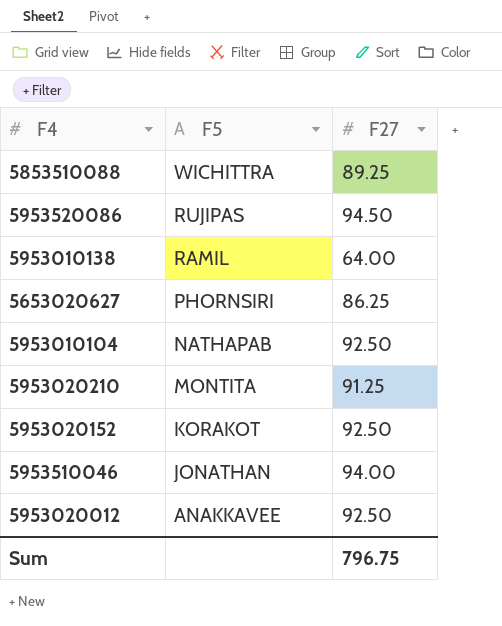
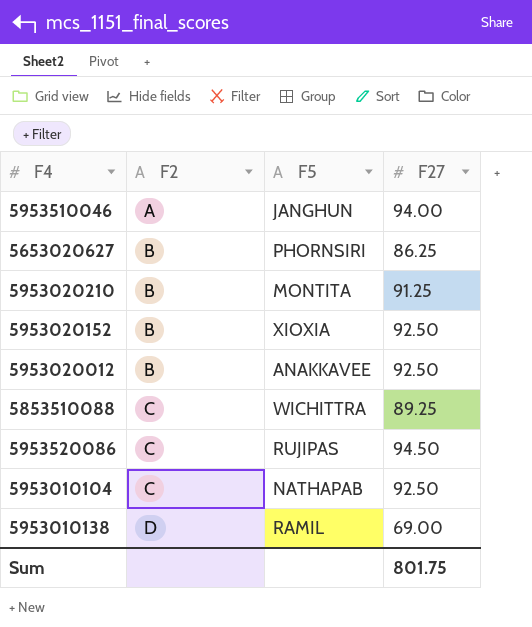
row order: F5 descending -> F2 ascending
column F2 | position: none -> 2
5953510046 | F5: JONATHAN -> JANGHUN
5953020152 | F5: KORAKOT -> XIOXIA
5953010138 | F27: 64.00 -> 69.00
Sum | F27: 796.75 -> 801.75

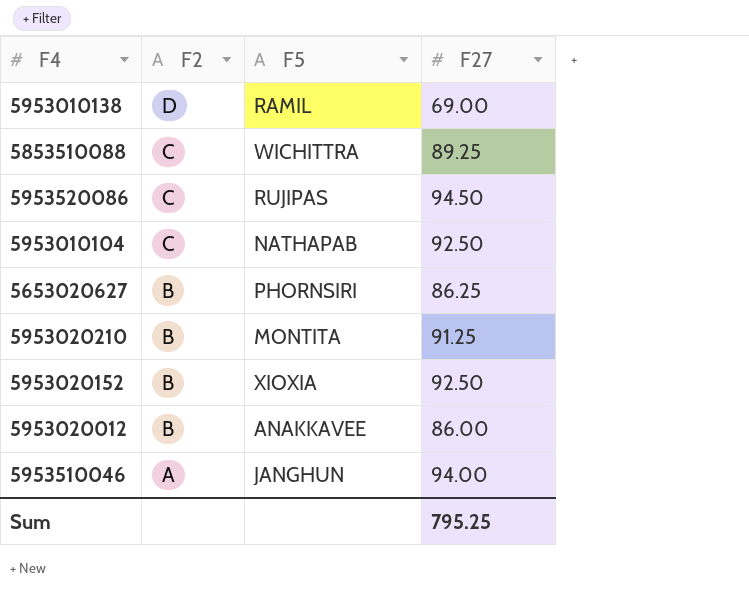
row order: F2 ascending -> F2 descending
5953020012 | F27: 92.50 -> 86.00
Sum | F27: 801.75 -> 795.25

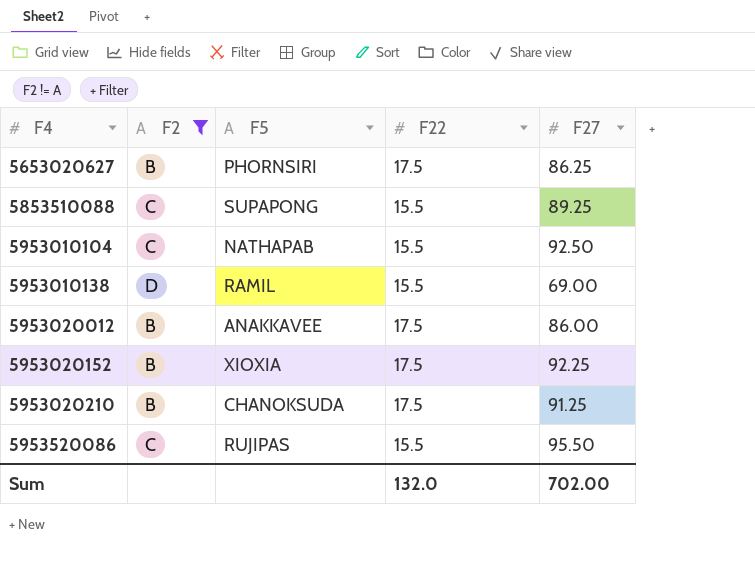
filter: none -> F2 != A
row order: F2 descending -> F4 ascending
column F22 | position: none -> 4
5853510088 | F5: WICHITTRA -> SUPAPONG
5953020152 | F27: 92.50 -> 92.25
5953020210 | F5: MONTITA -> CHANOKSUDA
5953520086 | F27: 94.50 -> 95.50
Sum | F27: 795.25 -> 702.00

